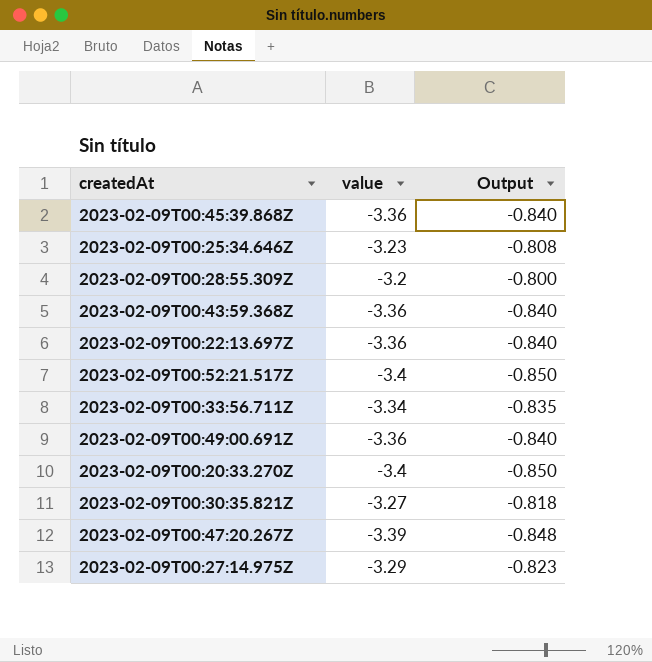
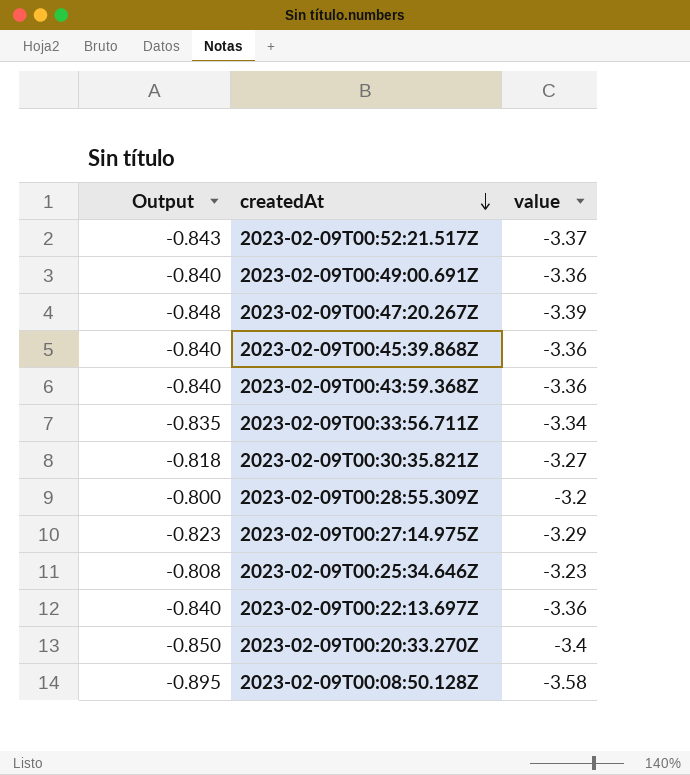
row order: none -> createdAt descending
column Output | position: 3 -> 1
2023-02-09T00:52:21.517Z | Output: -0.850 -> -0.843
2023-02-09T00:52:21.517Z | value: -3.4 -> -3.37
row 2023-02-09T00:08:50.128Z: none -> -0.895 | -3.58

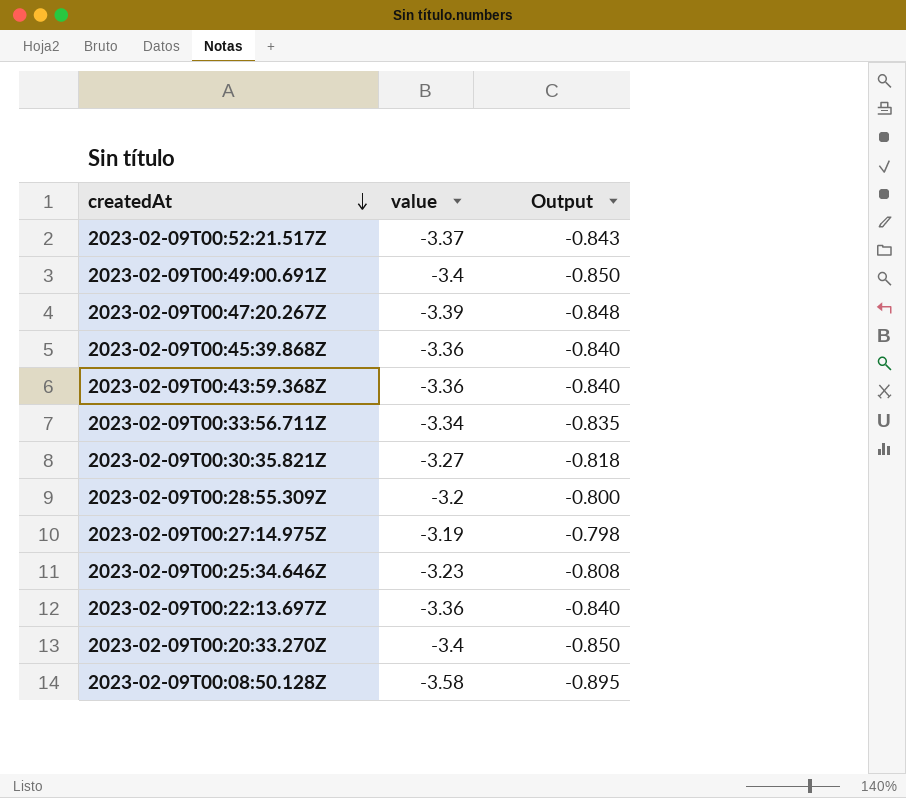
column Output | position: 1 -> 3
2023-02-09T00:49:00.691Z | value: -3.36 -> -3.4
2023-02-09T00:49:00.691Z | Output: -0.840 -> -0.850
2023-02-09T00:27:14.975Z | value: -3.29 -> -3.19
2023-02-09T00:27:14.975Z | Output: -0.823 -> -0.798

